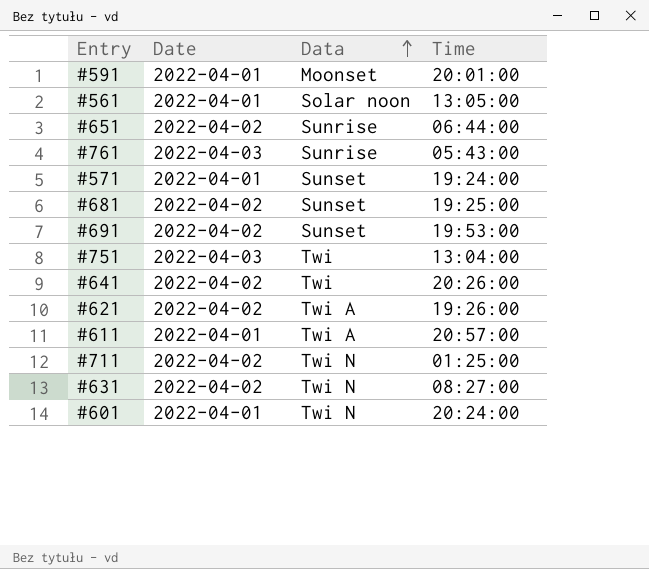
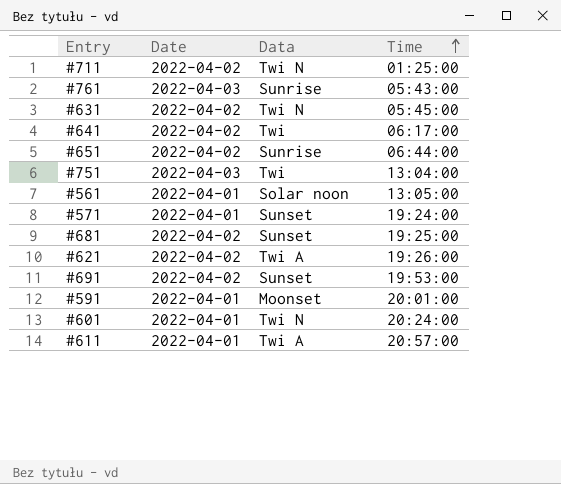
row order: Data ascending -> Time ascending
#631 | Time: 08:27:00 -> 05:45:00
#641 | Time: 20:26:00 -> 06:17:00

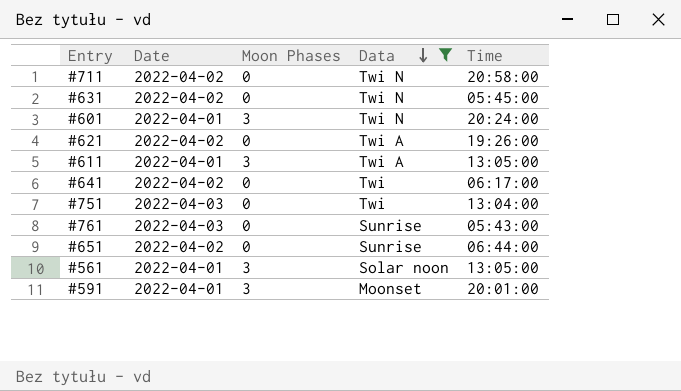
filter: none -> Data != Sunset
row order: Time ascending -> Data descending
column Moon Phases | position: none -> 3
#711 | Time: 01:25:00 -> 20:58:00
#611 | Time: 20:57:00 -> 13:05:00

